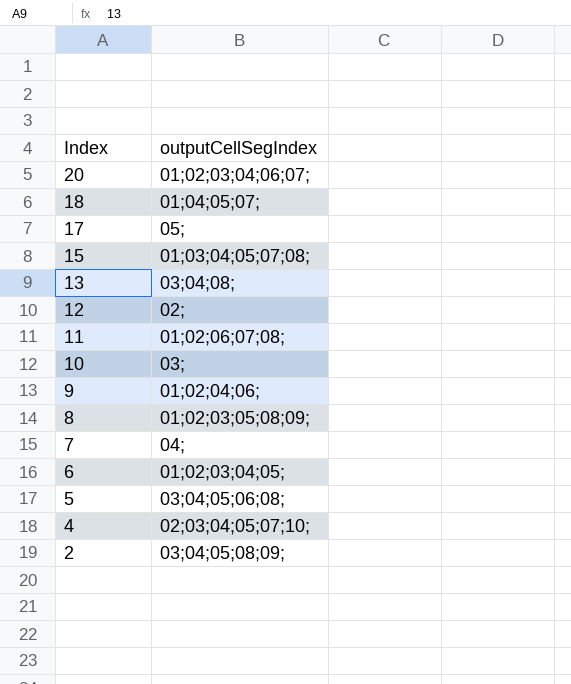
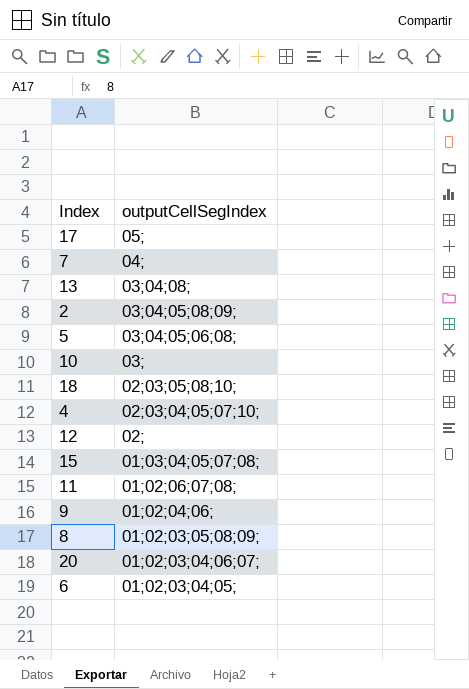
row order: Index descending -> outputCellSegIndex descending
18 | outputCellSegIndex: 01;04;05;07; -> 02;03;05;08;10;

